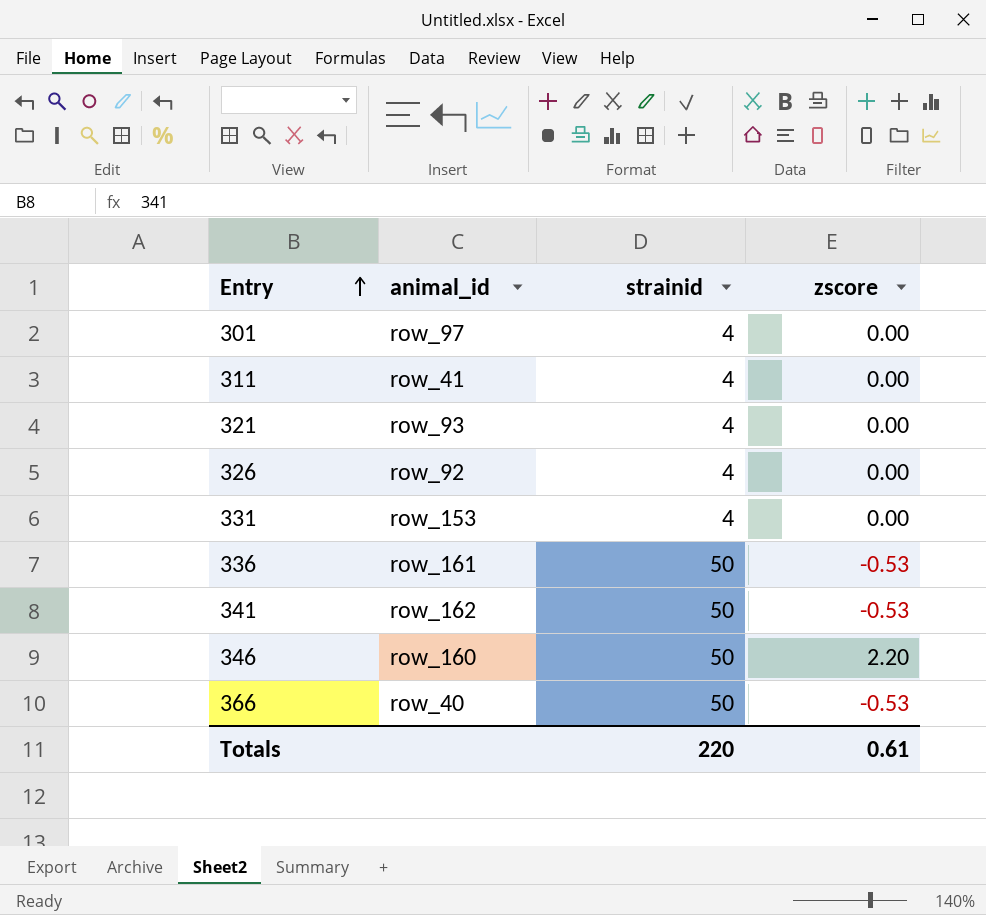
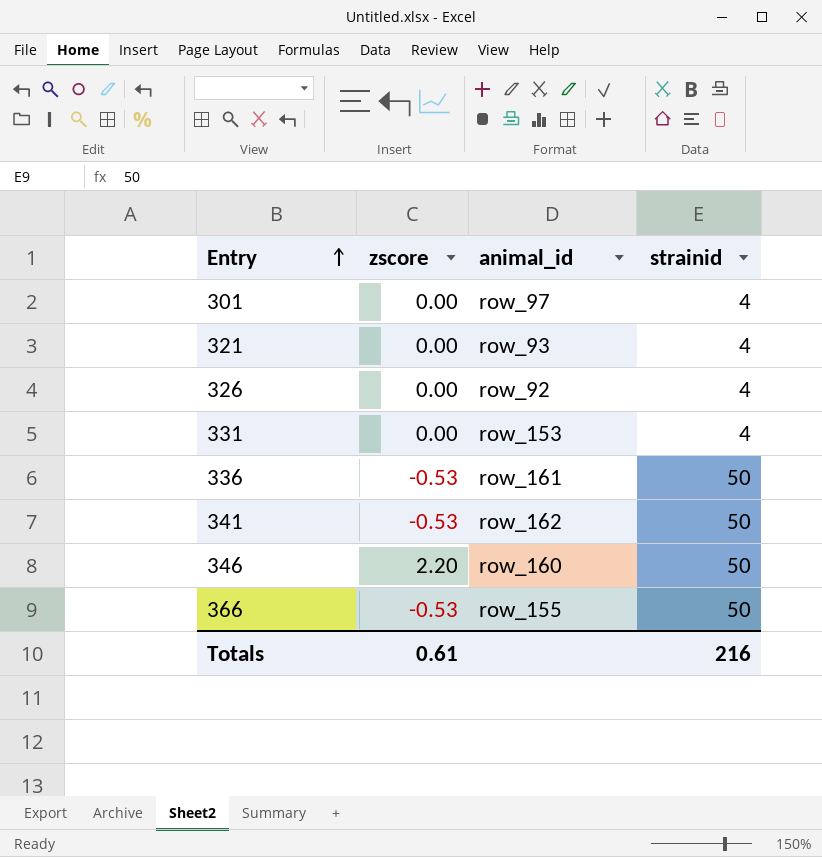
column zscore | position: 4 -> 2
row 311: row_41 | 4 | 0.00 -> none
366 | animal_id: row_40 -> row_155
Totals | strainid: 220 -> 216

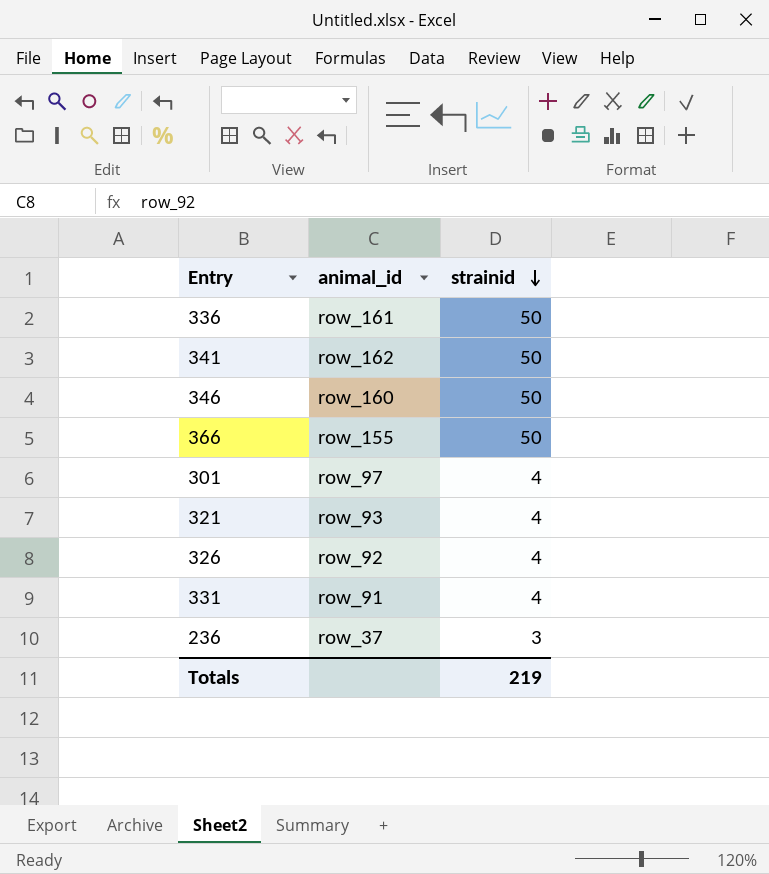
row order: Entry ascending -> strainid descending
column zscore | position: 2 -> none
331 | animal_id: row_153 -> row_91
row 236: none -> row_37 | 3
Totals | strainid: 216 -> 219

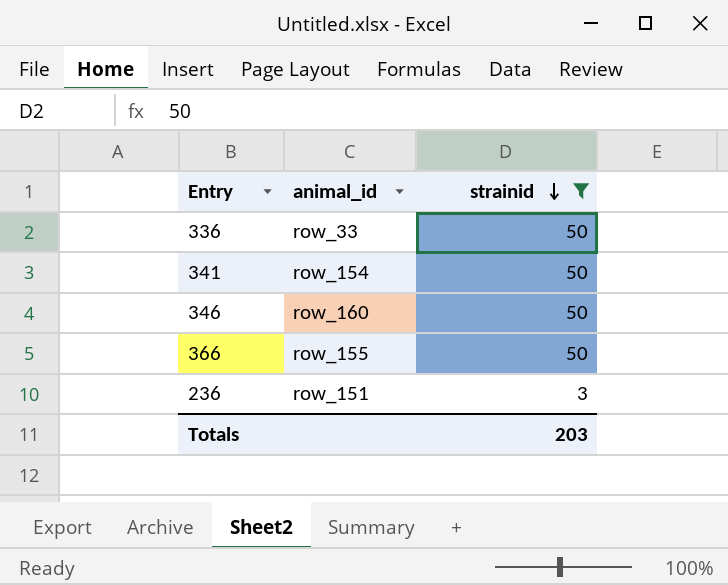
filter: none -> strainid != 4
336 | animal_id: row_161 -> row_33
341 | animal_id: row_162 -> row_154
236 | animal_id: row_37 -> row_151
Totals | strainid: 219 -> 203

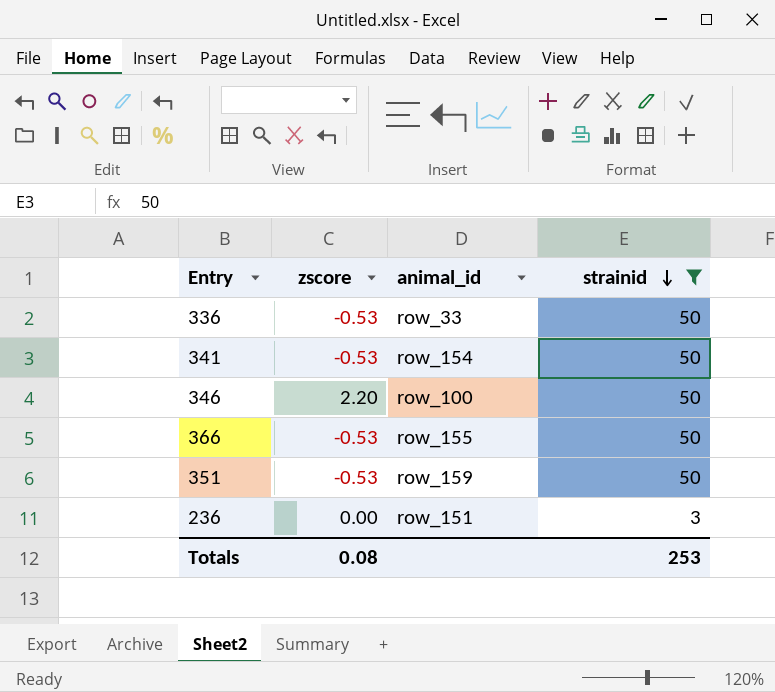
column zscore | position: none -> 2
346 | animal_id: row_160 -> row_100
row 351: none -> -0.53 | row_159 | 50
Totals | strainid: 203 -> 253

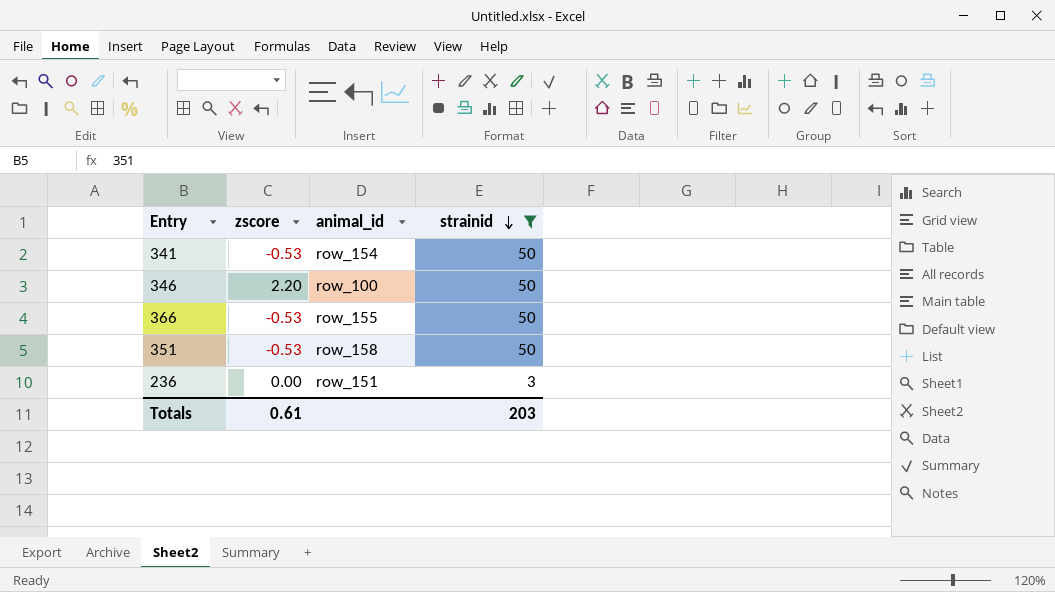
row 336: -0.53 | row_33 | 50 -> none
351 | animal_id: row_159 -> row_158
Totals | zscore: 0.08 -> 0.61
Totals | strainid: 253 -> 203

